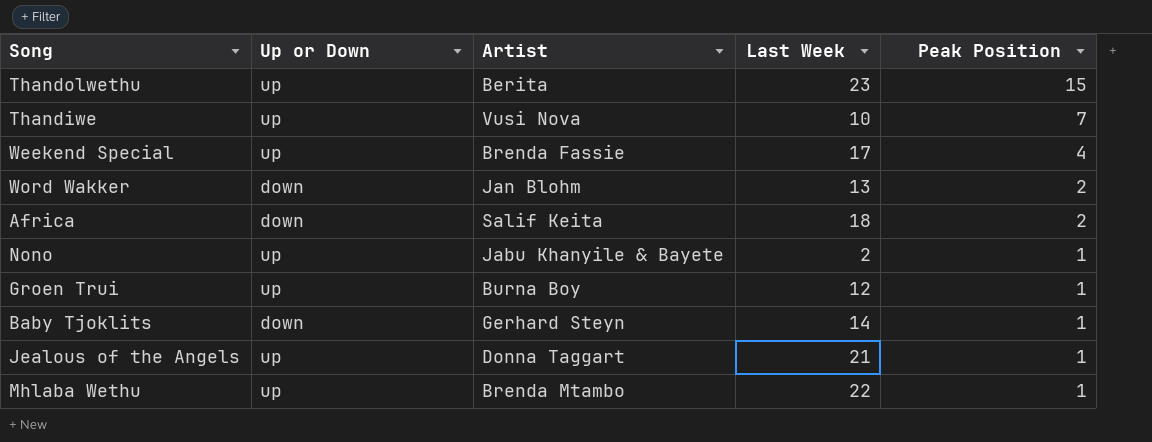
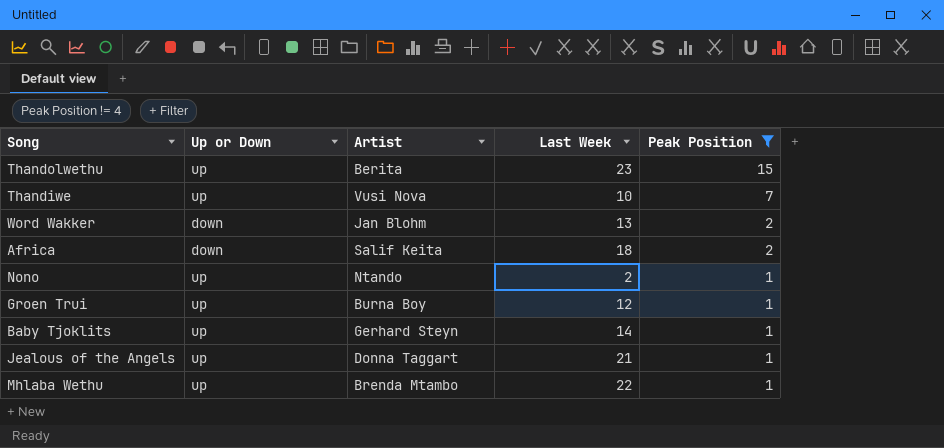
filter: none -> Peak Position != 4
Nono | Artist: Jabu Khanyile & Bayete -> Ntando
Baby Tjoklits | Up or Down: down -> up

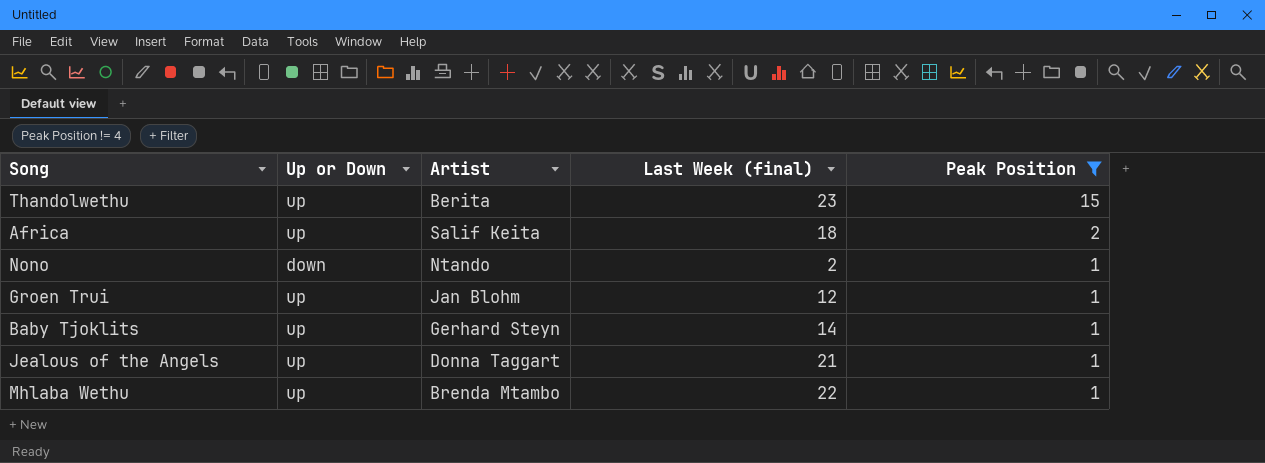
column name: Last Week -> Last Week (final)
row Thandiwe: up | Vusi Nova | 10 | 7 -> none
row Word Wakker: down | Jan Blohm | 13 | 2 -> none
Africa | Up or Down: down -> up
Nono | Up or Down: up -> down
Groen Trui | Artist: Burna Boy -> Jan Blohm

